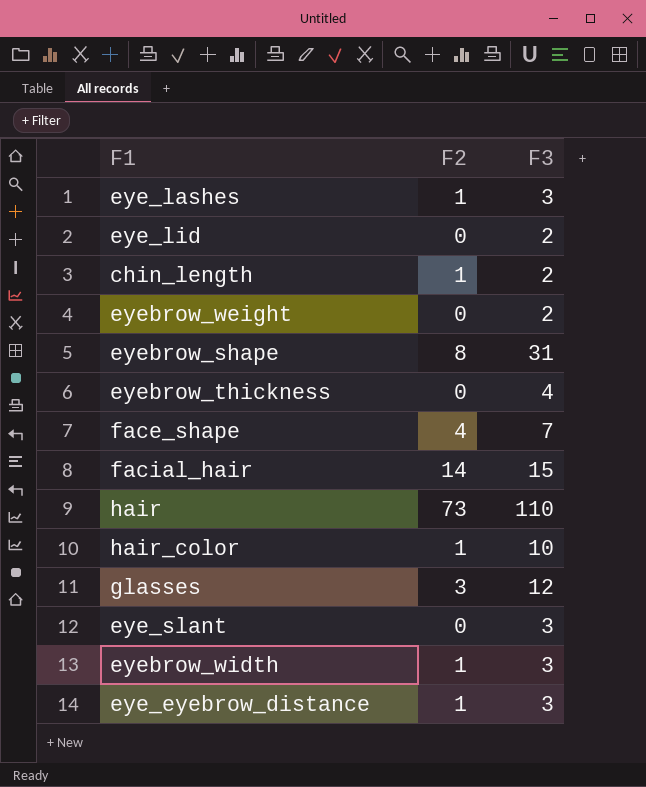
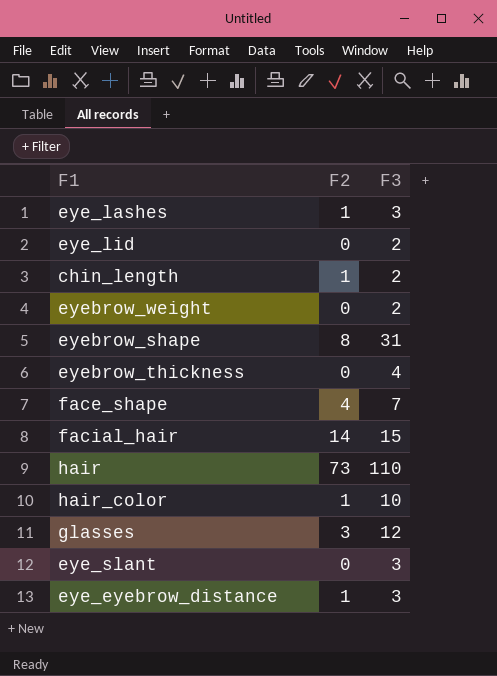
row eyebrow_width: 1 | 3 -> none

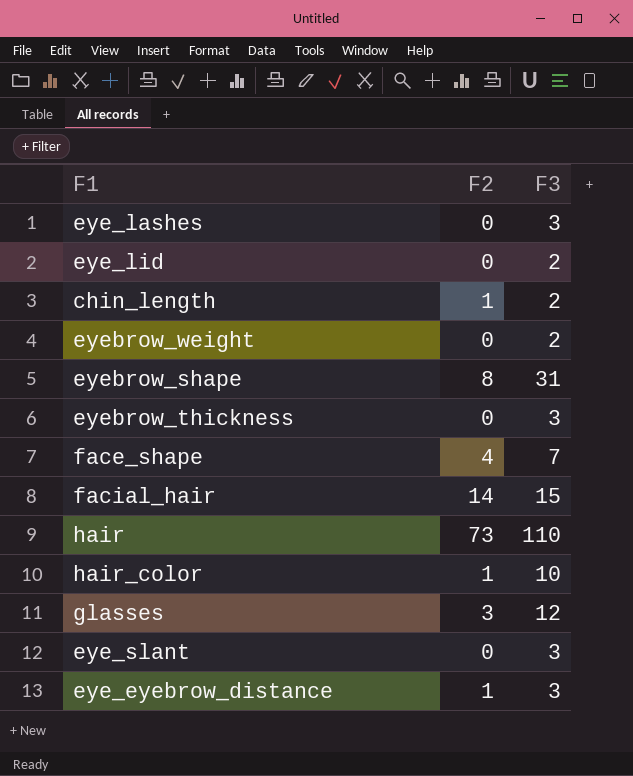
eye_lashes | F2: 1 -> 0
eyebrow_thickness | F3: 4 -> 3

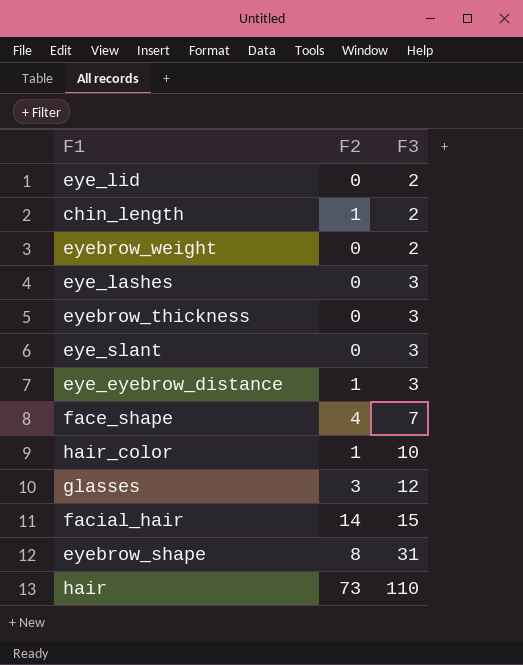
row order: none -> F3 ascending

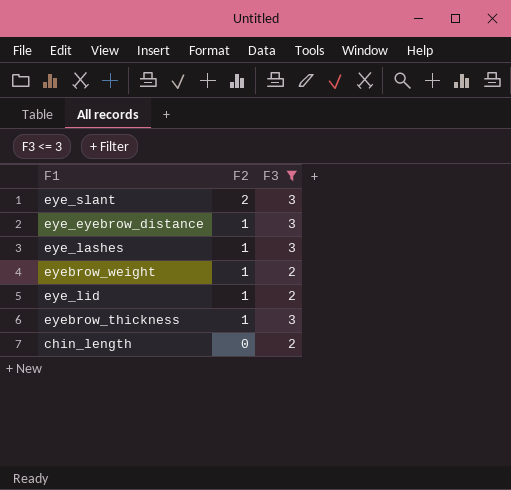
filter: none -> F3 <= 3
row order: F3 ascending -> F2 descending
eye_slant | F2: 0 -> 2
eye_lashes | F2: 0 -> 1
eyebrow_weight | F2: 0 -> 1
eye_lid | F2: 0 -> 1
eyebrow_thickness | F2: 0 -> 1
chin_length | F2: 1 -> 0

